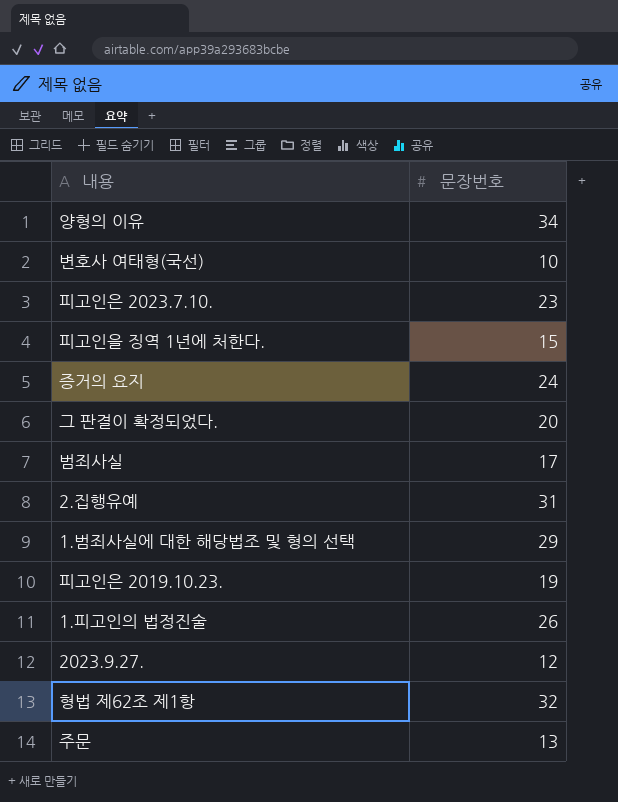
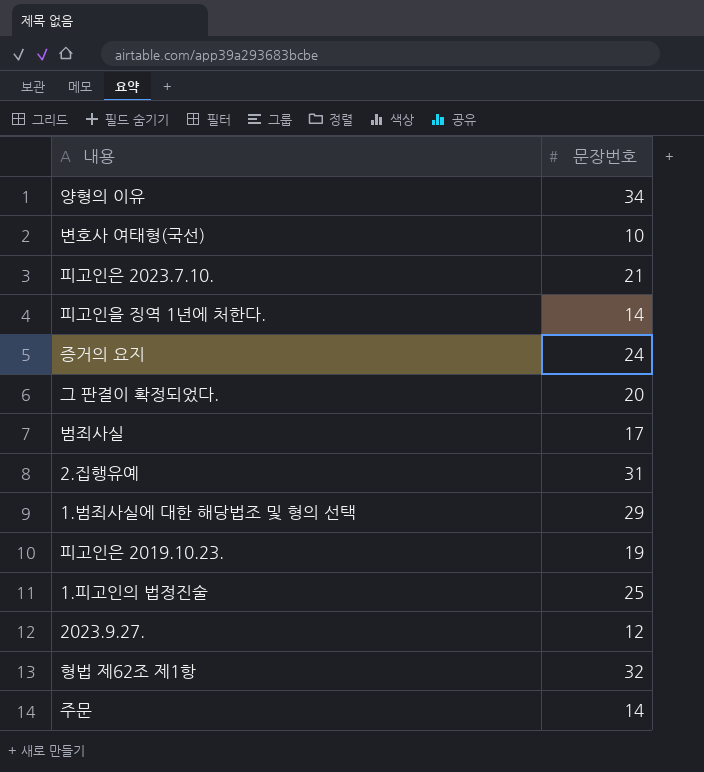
피고인은 2023.7.10. | 문장번호: 23 -> 21
피고인을 징역 1년에 처한다. | 문장번호: 15 -> 14
1.피고인의 법정진술 | 문장번호: 26 -> 25
주문 | 문장번호: 13 -> 14

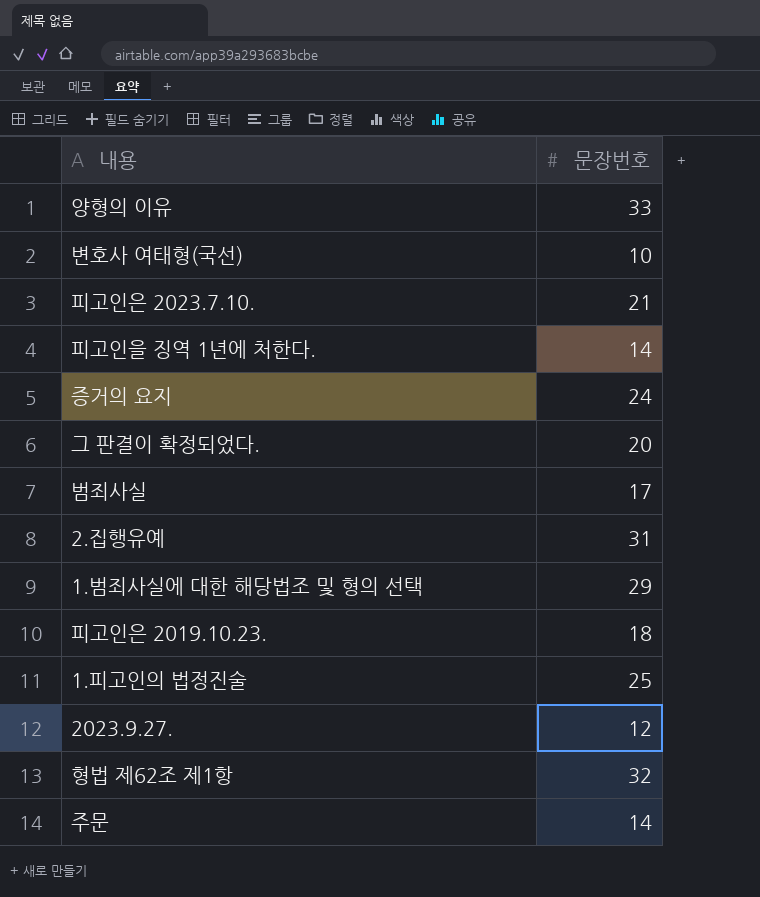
양형의 이유 | 문장번호: 34 -> 33
피고인은 2019.10.23. | 문장번호: 19 -> 18

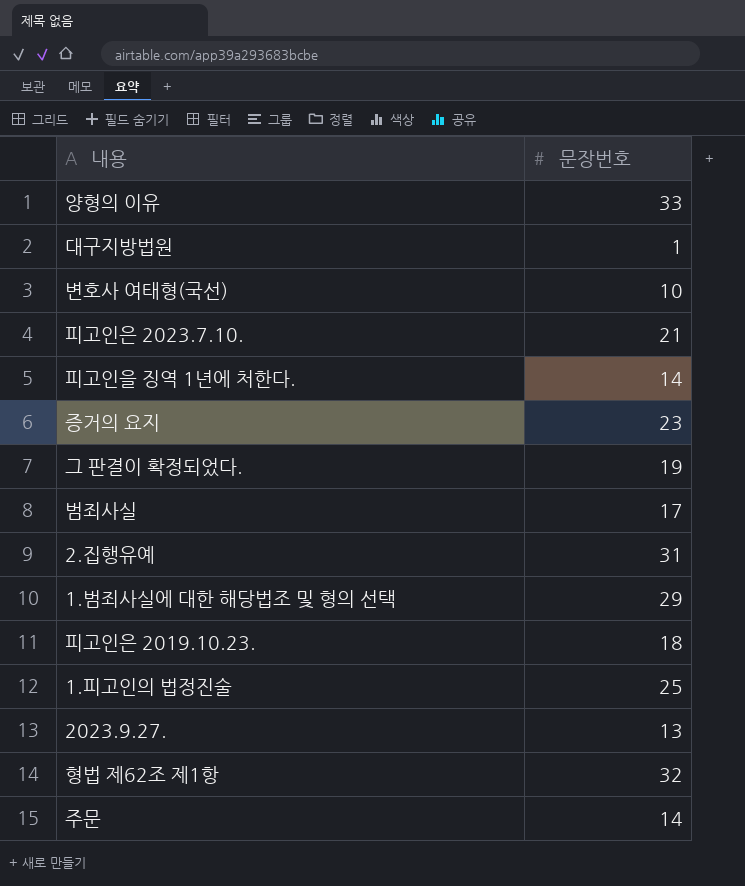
row 대구지방법원: none -> 1
증거의 요지 | 문장번호: 24 -> 23
그 판결이 확정되었다. | 문장번호: 20 -> 19
2023.9.27. | 문장번호: 12 -> 13

